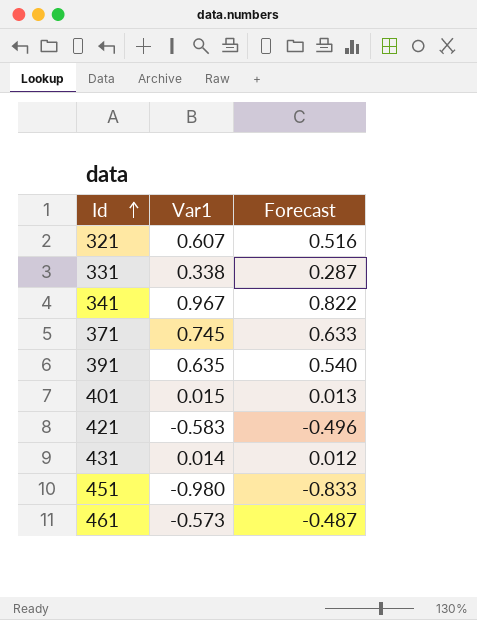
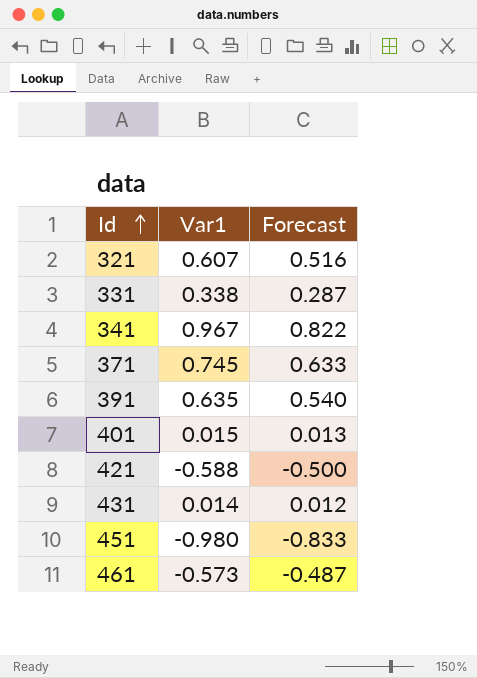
421 | Var1: -0.583 -> -0.588
421 | Forecast: -0.496 -> -0.500

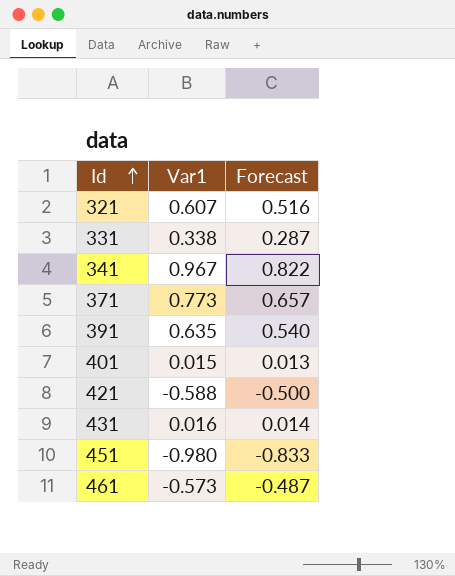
371 | Var1: 0.745 -> 0.773
371 | Forecast: 0.633 -> 0.657
431 | Var1: 0.014 -> 0.016
431 | Forecast: 0.012 -> 0.014

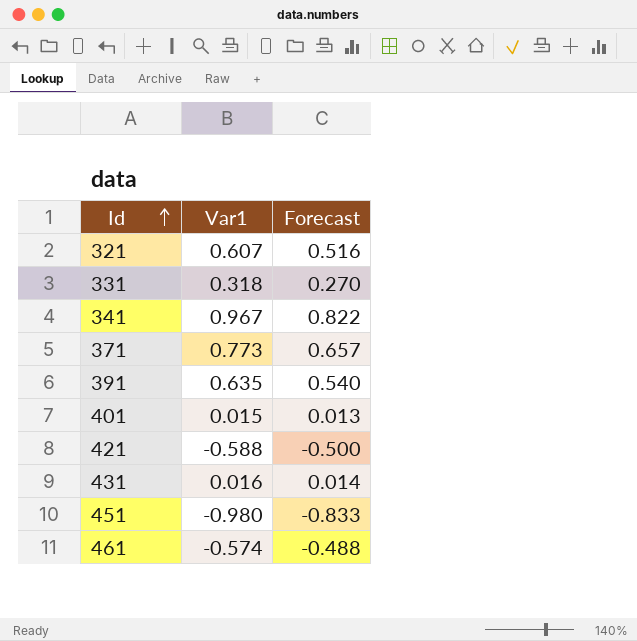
331 | Var1: 0.338 -> 0.318
331 | Forecast: 0.287 -> 0.270
461 | Var1: -0.573 -> -0.574
461 | Forecast: -0.487 -> -0.488

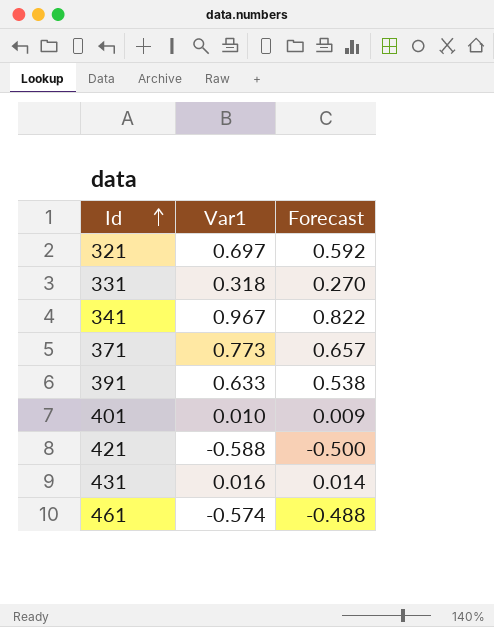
row 451: -0.980 | -0.833 -> none
321 | Var1: 0.607 -> 0.697
321 | Forecast: 0.516 -> 0.592
391 | Var1: 0.635 -> 0.633
391 | Forecast: 0.540 -> 0.538
401 | Var1: 0.015 -> 0.010
401 | Forecast: 0.013 -> 0.009

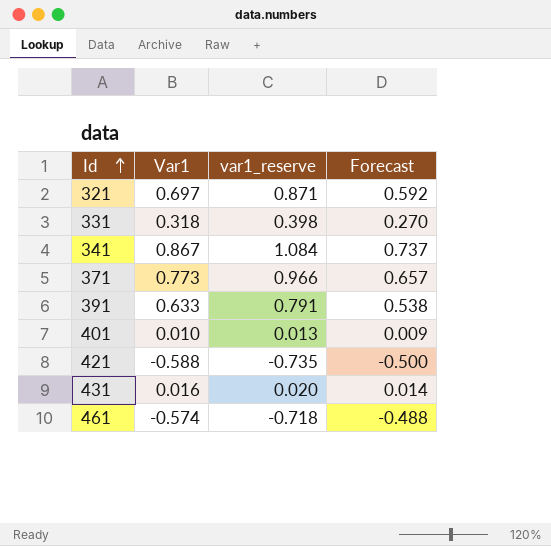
column var1_reserve | formula: none -> [Var1] * 1.25
341 | Var1: 0.967 -> 0.867
341 | Forecast: 0.822 -> 0.737

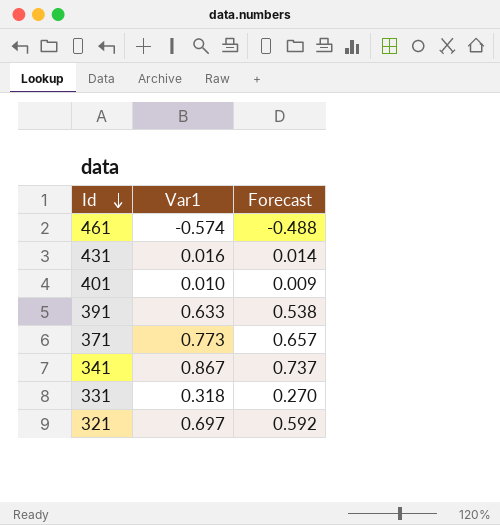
row order: Id ascending -> Id descending
column var1_reserve | formula: [Var1] * 1.25 -> none
row 421: -0.588 | -0.735 | -0.500 -> none

